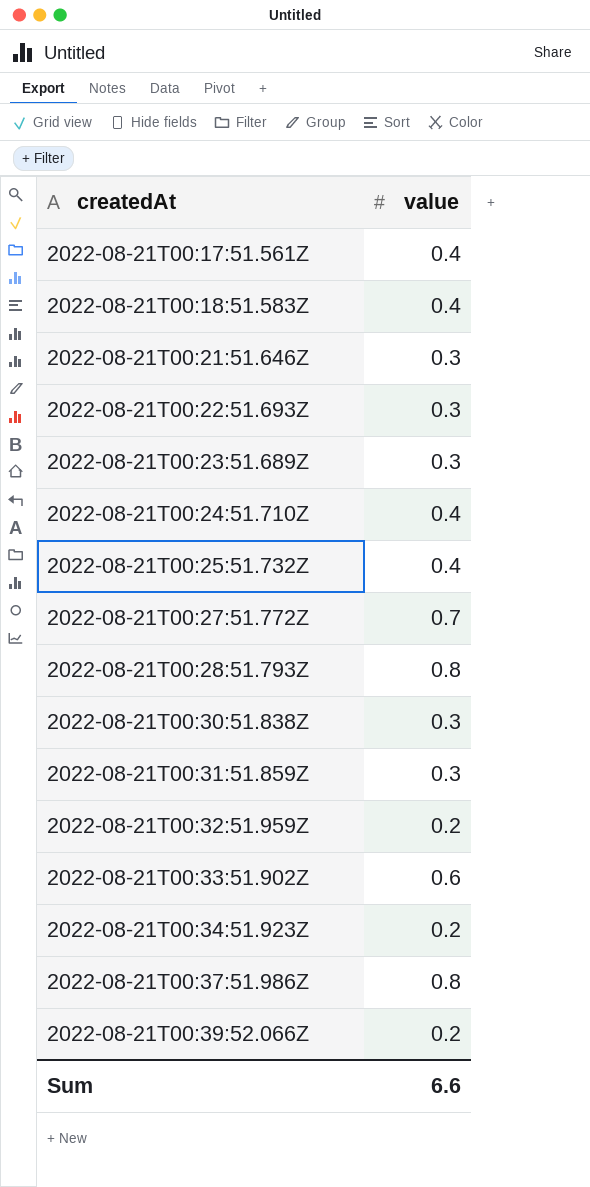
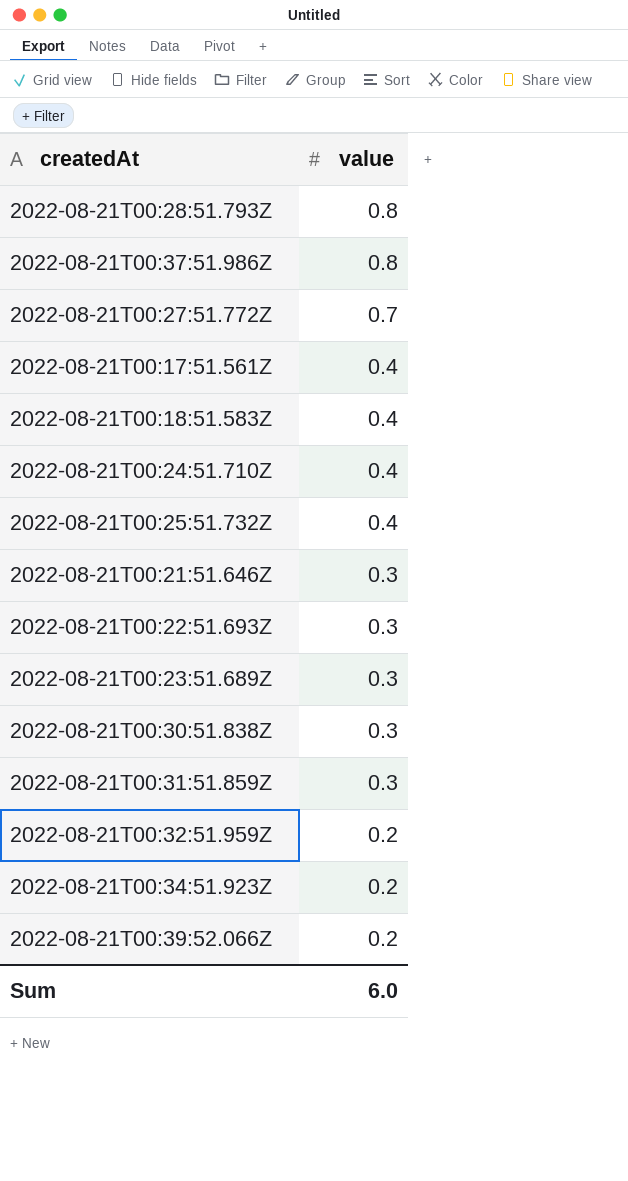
row order: createdAt ascending -> value descending
row 2022-08-21T00:33:51.902Z: 0.6 -> none
Sum | value: 6.6 -> 6.0

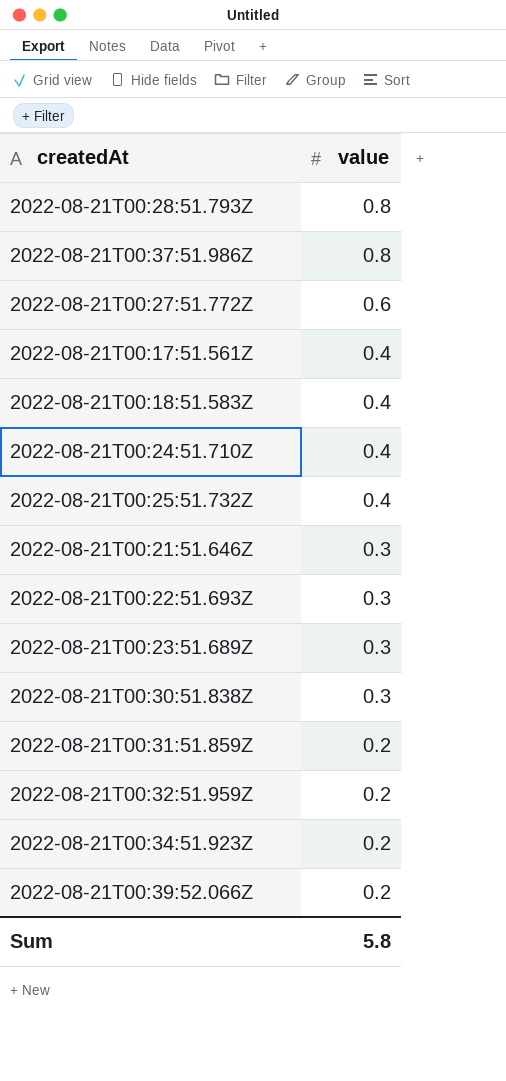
2022-08-21T00:27:51.772Z | value: 0.7 -> 0.6
2022-08-21T00:31:51.859Z | value: 0.3 -> 0.2
Sum | value: 6.0 -> 5.8

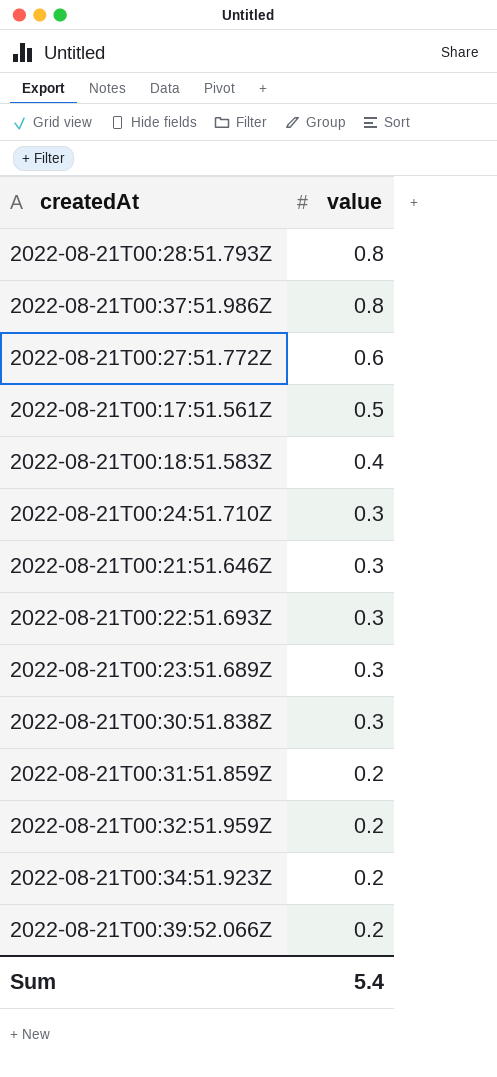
row 2022-08-21T00:25:51.732Z: 0.4 -> none
2022-08-21T00:17:51.561Z | value: 0.4 -> 0.5
2022-08-21T00:24:51.710Z | value: 0.4 -> 0.3
Sum | value: 5.8 -> 5.4

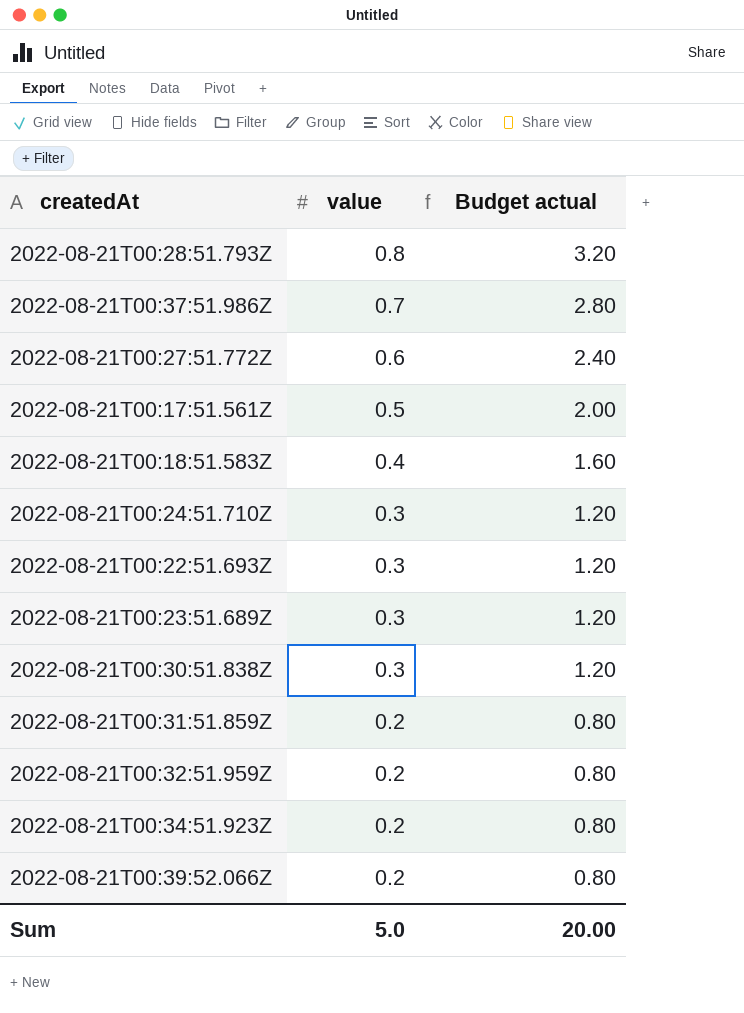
column Budget actual | formula: none -> [value] * 4
row 2022-08-21T00:21:51.646Z: 0.3 -> none
2022-08-21T00:37:51.986Z | value: 0.8 -> 0.7
Sum | value: 5.4 -> 5.0

